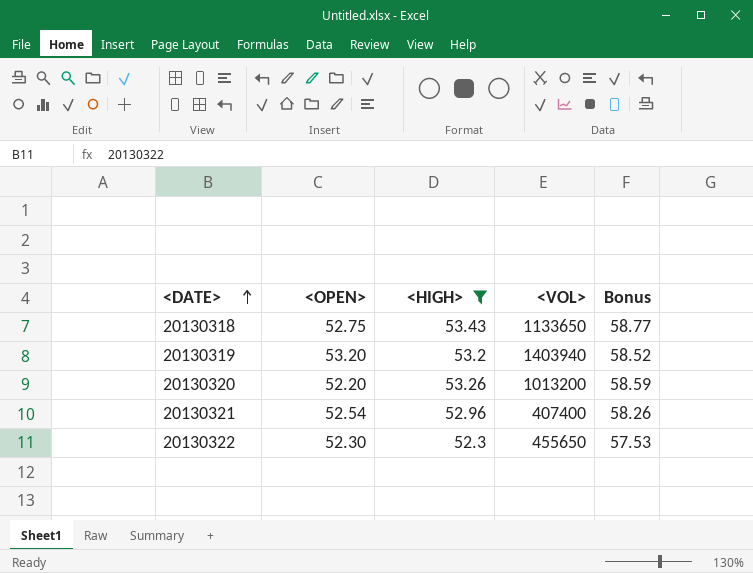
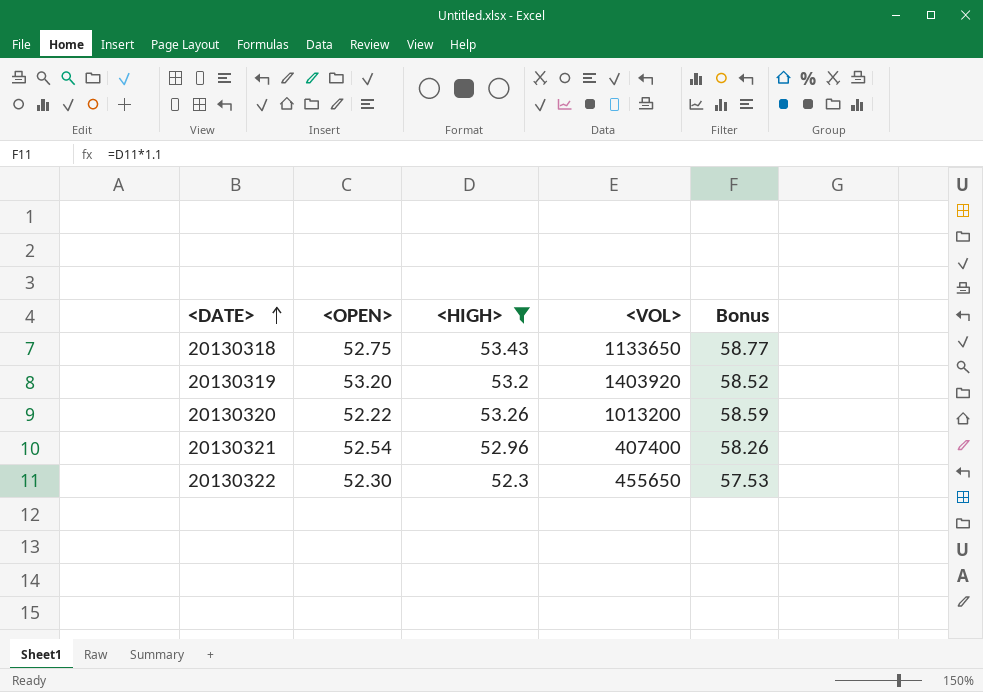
20130319 | <VOL>: 1403940 -> 1403920
20130320 | <OPEN>: 52.20 -> 52.22

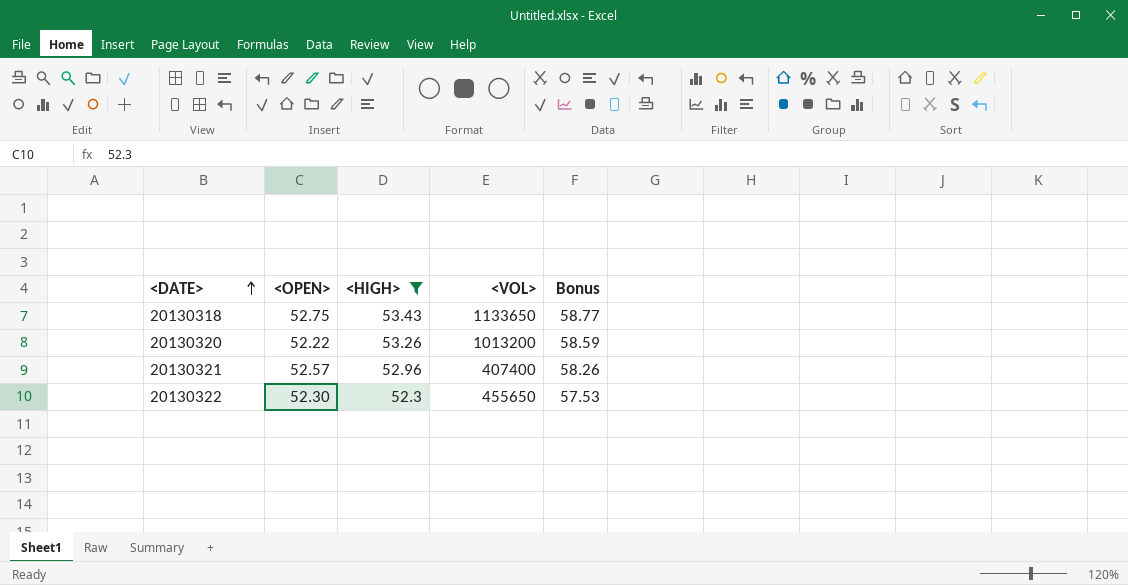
row 20130319: 53.20 | 53.2 | 1403920 | 58.52 -> none
20130321 | <OPEN>: 52.54 -> 52.57

